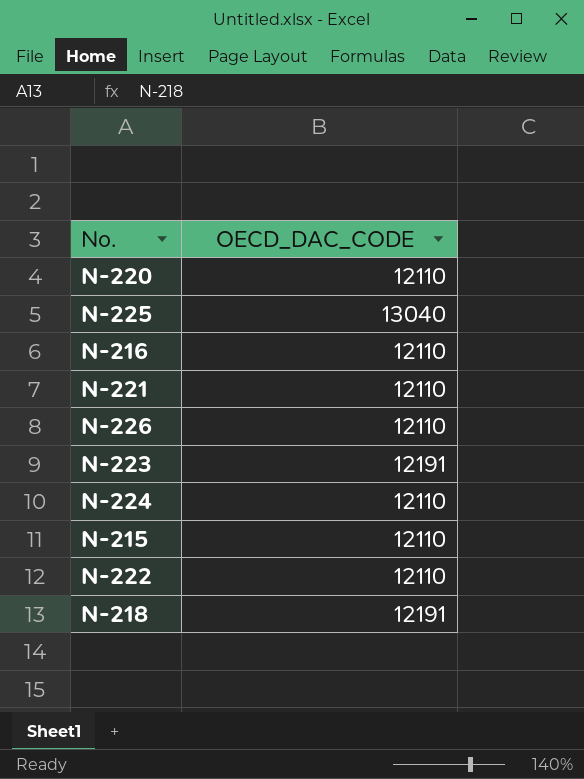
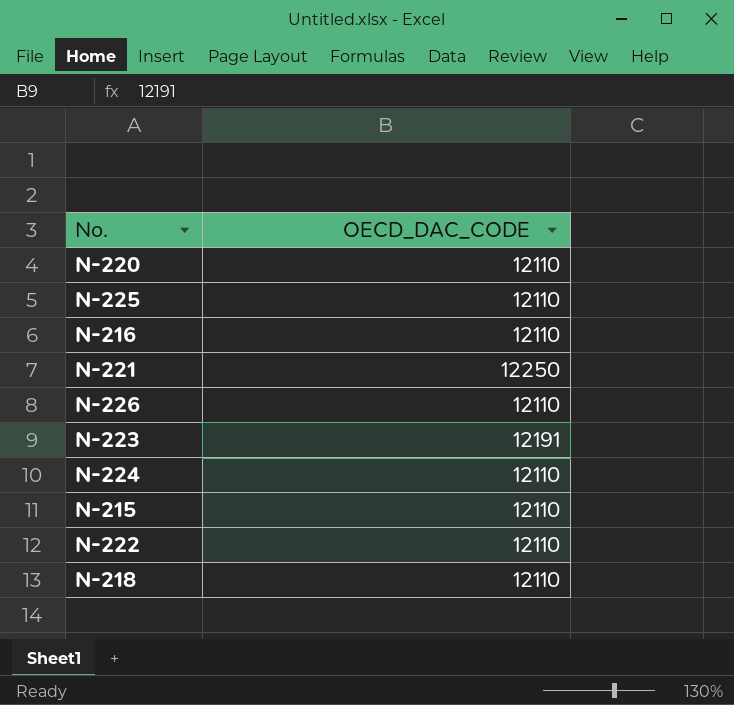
N-225 | OECD_DAC_CODE: 13040 -> 12110
N-221 | OECD_DAC_CODE: 12110 -> 12250
N-218 | OECD_DAC_CODE: 12191 -> 12110

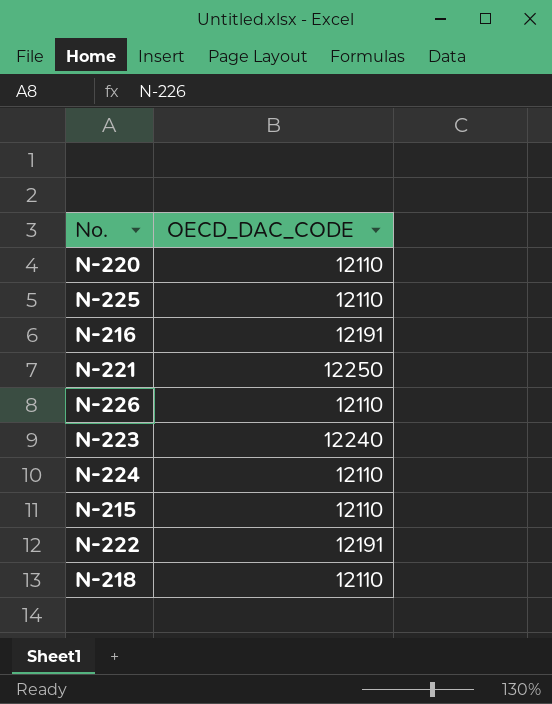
N-216 | OECD_DAC_CODE: 12110 -> 12191
N-223 | OECD_DAC_CODE: 12191 -> 12240
N-222 | OECD_DAC_CODE: 12110 -> 12191

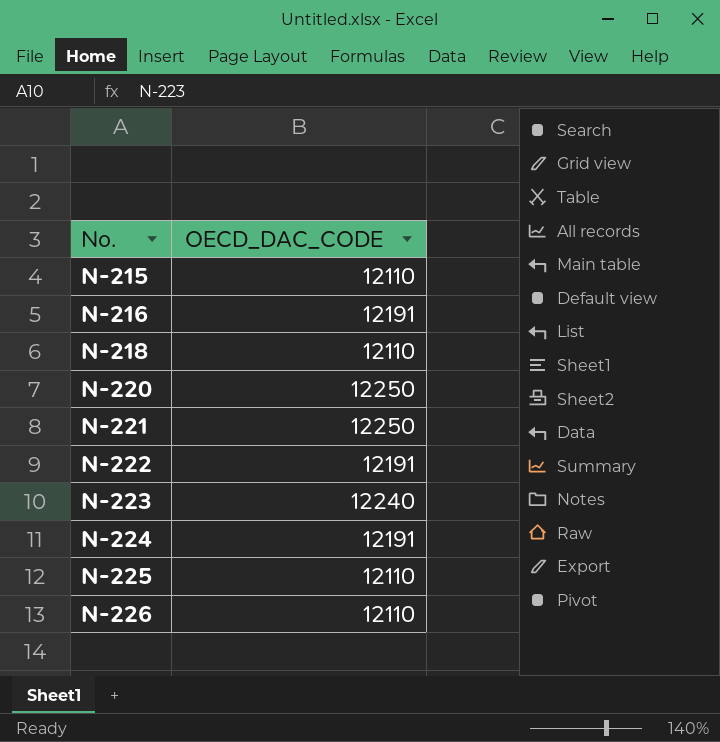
row order: none -> No. ascending
N-220 | OECD_DAC_CODE: 12110 -> 12250
N-224 | OECD_DAC_CODE: 12110 -> 12191

